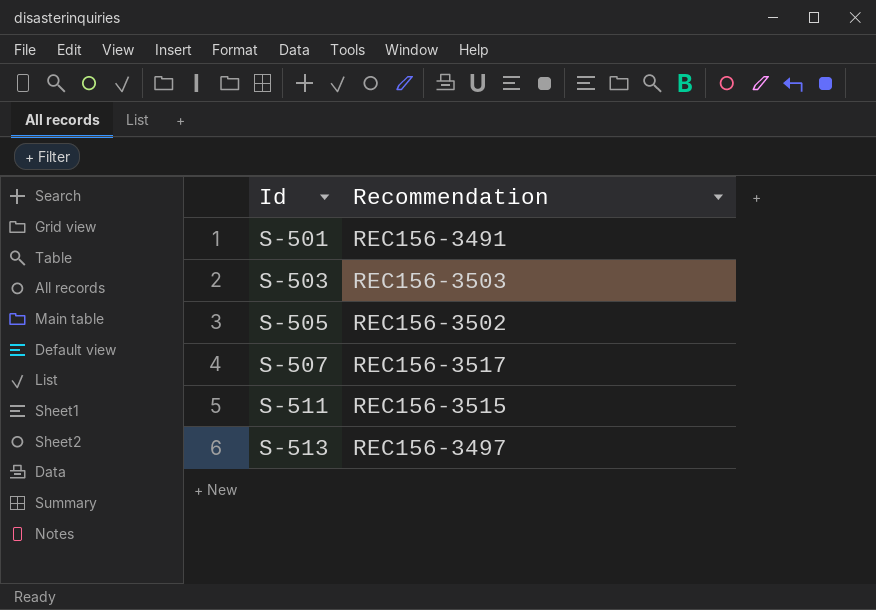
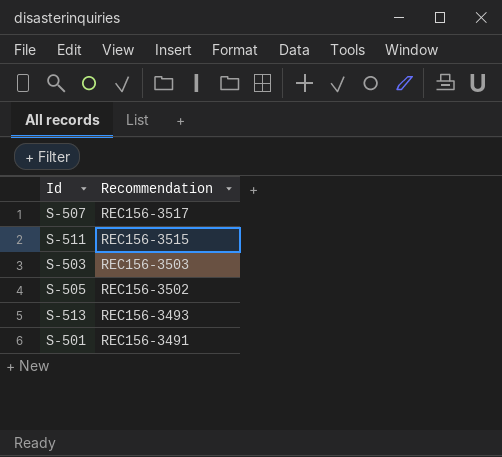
row order: Id ascending -> Recommendation descending
S-513 | Recommendation: REC156-3497 -> REC156-3493

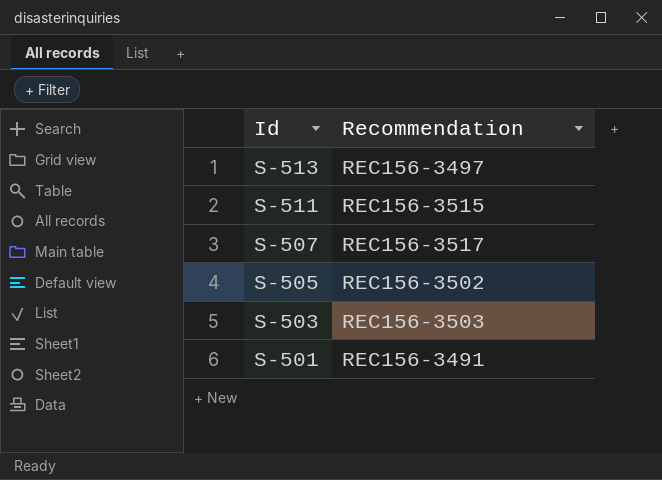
row order: Recommendation descending -> Id descending
S-513 | Recommendation: REC156-3493 -> REC156-3497

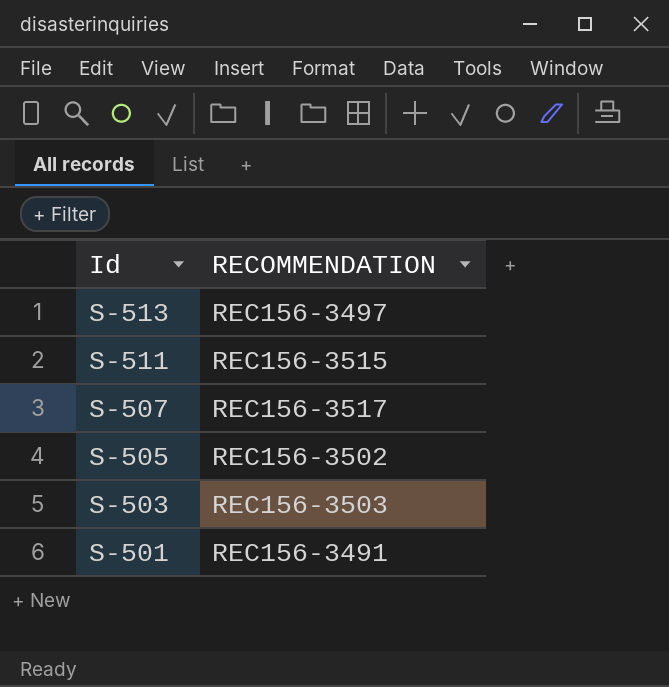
column name: Recommendation -> RECOMMENDATION

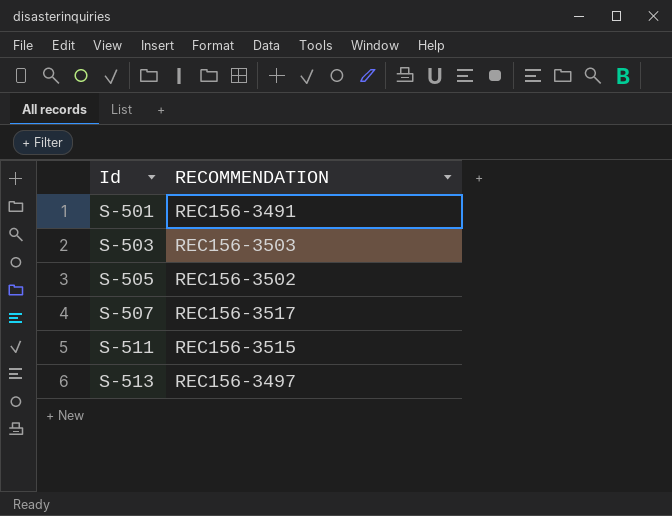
row order: Id descending -> Id ascending

